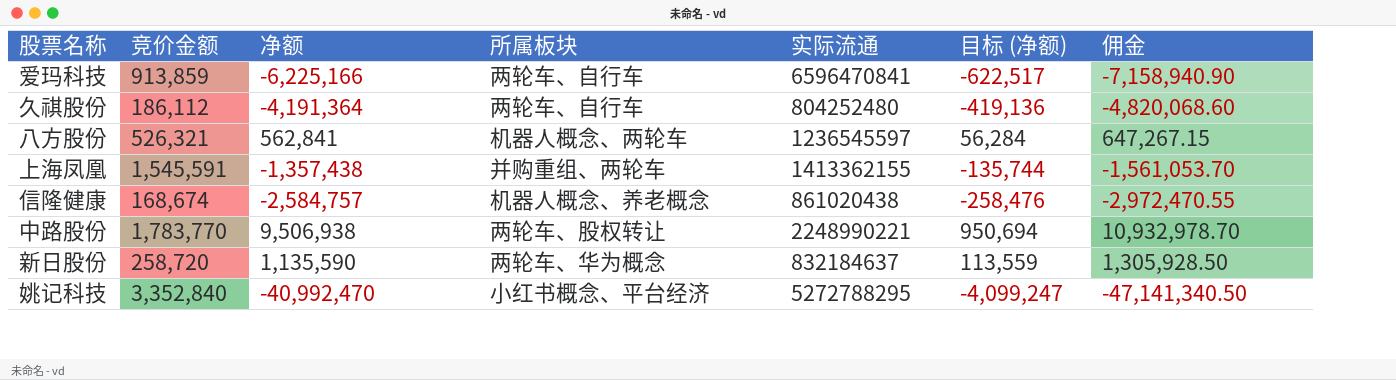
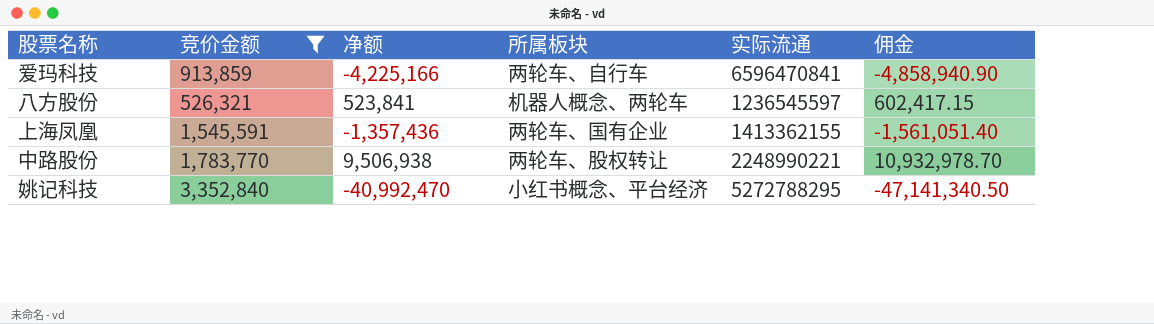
filter: none -> 竞价金额 >= 526,321
column 目标 (净额) | formula: [净额] * 0.1 -> none
爱玛科技 | 净额: -6,225,166 -> -4,225,166
爱玛科技 | 佣金: -7,158,940.90 -> -4,858,940.90
八方股份 | 净额: 562,841 -> 523,841
八方股份 | 佣金: 647,267.15 -> 602,417.15
上海凤凰 | 净额: -1,357,438 -> -1,357,436
上海凤凰 | 所属板块: 并购重组、两轮车 -> 两轮车、国有企业
上海凤凰 | 佣金: -1,561,053.70 -> -1,561,051.40

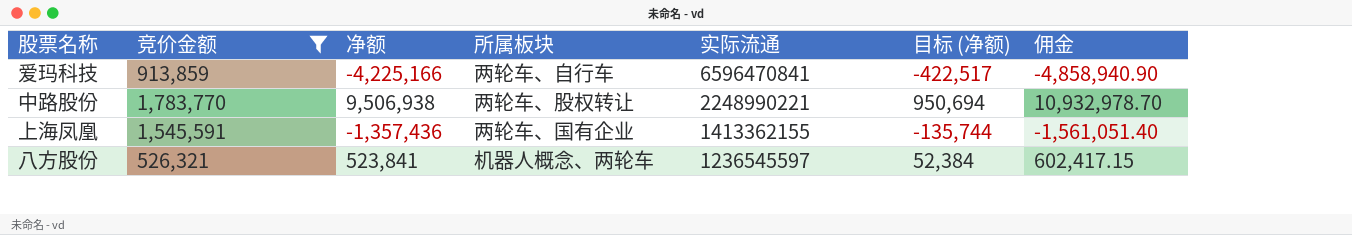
row order: none -> 实际流通 descending
column 目标 (净额) | formula: none -> [净额] * 0.1
row 姚记科技: 3,352,840 | -40,992,470 | 小红书概念、平台经济 | 5272788295 | -47,141,340.50 -> none

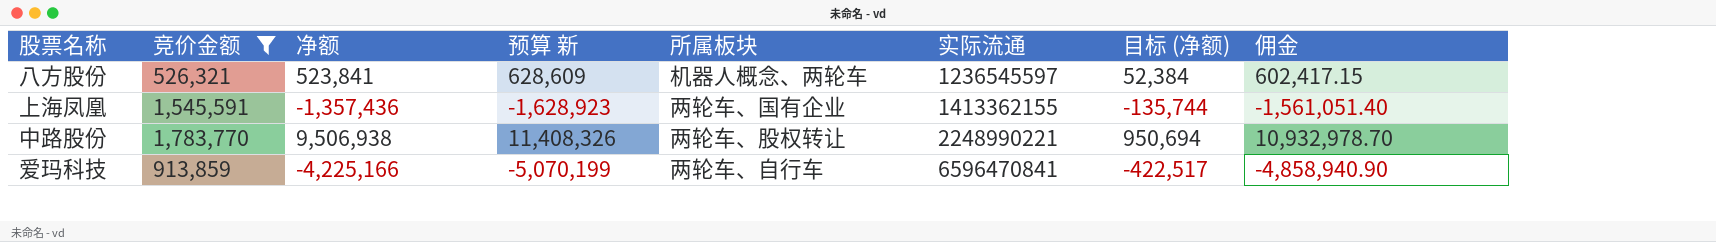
row order: 实际流通 descending -> 实际流通 ascending
column 预算 新 | formula: none -> [净额] * 1.2

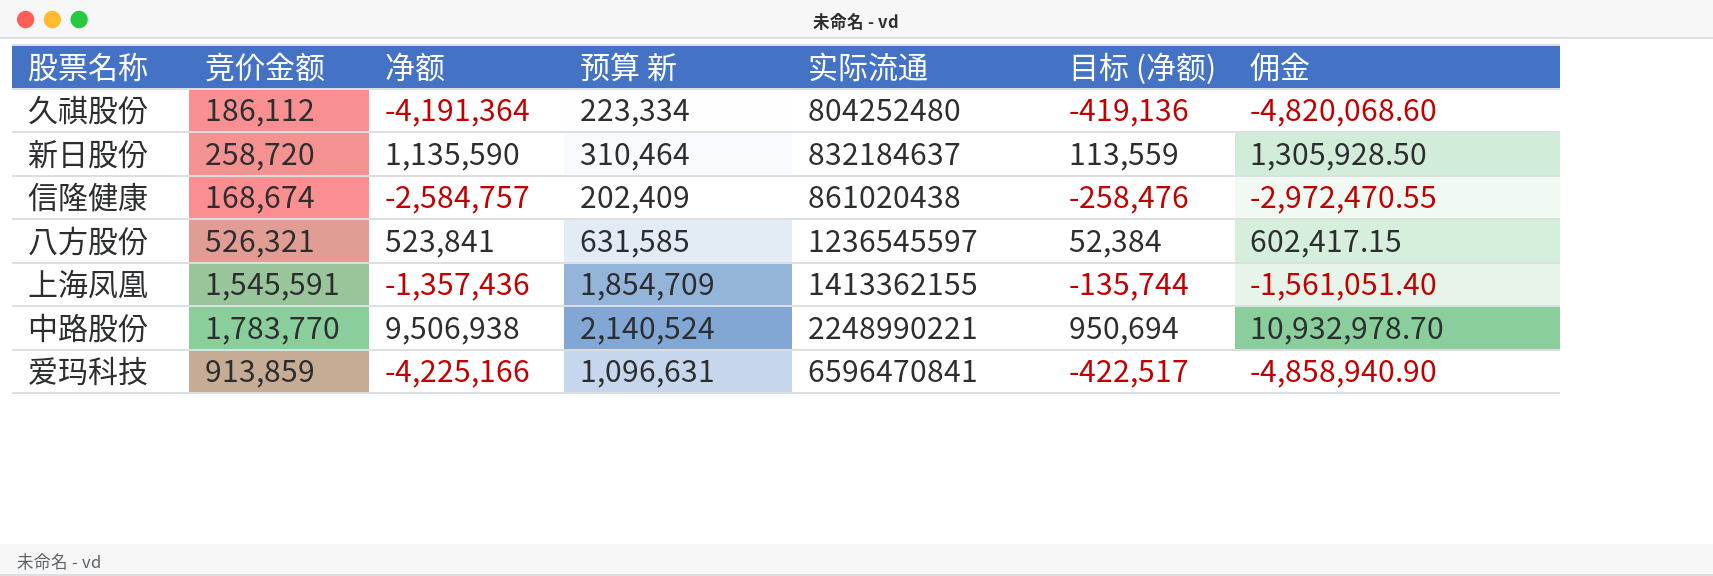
filter: 竞价金额 >= 526,321 -> none
column 所属板块 | position: 5 -> none
column 预算 新 | formula: [净额] * 1.2 -> [竞价金额] * 1.2

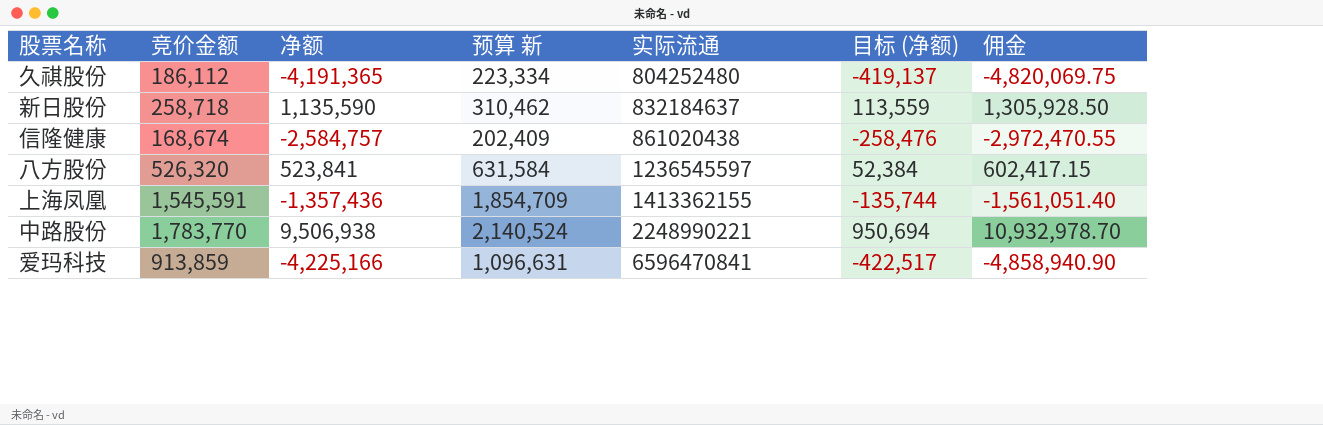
久祺股份 | 净额: -4,191,364 -> -4,191,365
久祺股份 | 目标 (净额): -419,136 -> -419,137
久祺股份 | 佣金: -4,820,068.60 -> -4,820,069.75
新日股份 | 竞价金额: 258,720 -> 258,718
新日股份 | 预算 新: 310,464 -> 310,462
八方股份 | 竞价金额: 526,321 -> 526,320
八方股份 | 预算 新: 631,585 -> 631,584

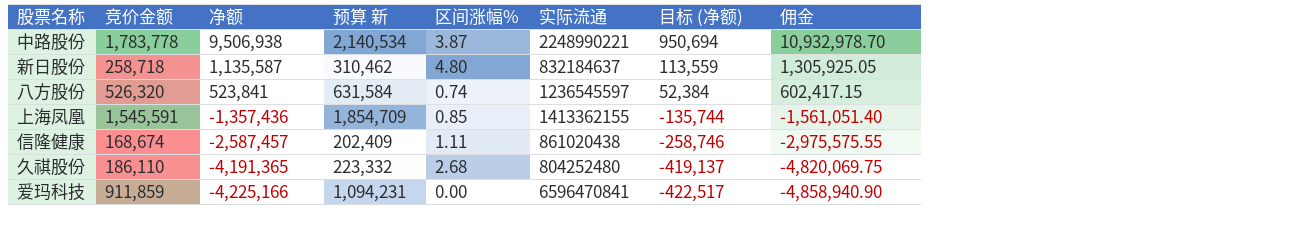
row order: 实际流通 ascending -> 净额 descending
column 区间涨幅% | position: none -> 5
中路股份 | 竞价金额: 1,783,770 -> 1,783,778
中路股份 | 预算 新: 2,140,524 -> 2,140,534
新日股份 | 净额: 1,135,590 -> 1,135,587
新日股份 | 佣金: 1,305,928.50 -> 1,305,925.05
信隆健康 | 净额: -2,584,757 -> -2,587,457
信隆健康 | 目标 (净额): -258,476 -> -258,746
信隆健康 | 佣金: -2,972,470.55 -> -2,975,575.55
久祺股份 | 竞价金额: 186,112 -> 186,110
久祺股份 | 预算 新: 223,334 -> 223,332
爱玛科技 | 竞价金额: 913,859 -> 911,859
爱玛科技 | 预算 新: 1,096,631 -> 1,094,231

